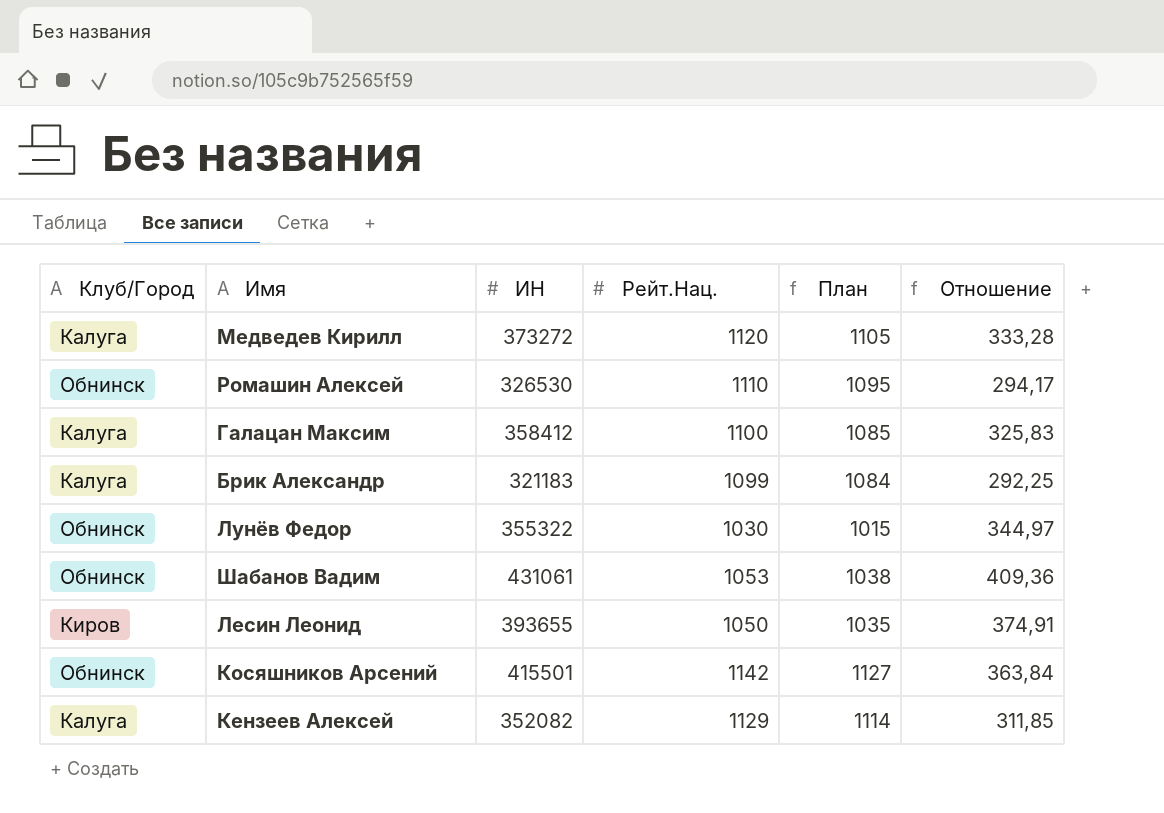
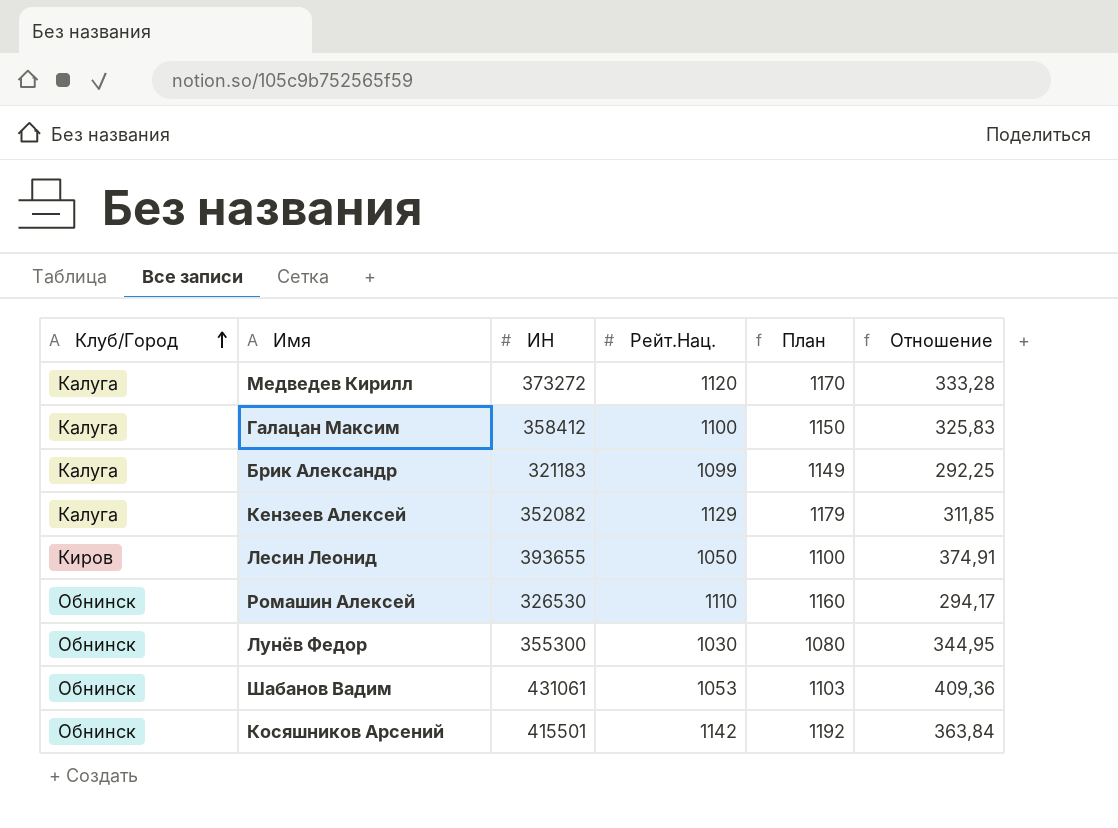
row order: none -> Клуб/Город ascending
column План | formula: [Рейт.Нац.] - 15 -> [Рейт.Нац.] + 50
Лунёв Федор | ИН: 355322 -> 355300
Лунёв Федор | Отношение: 344,97 -> 344,95

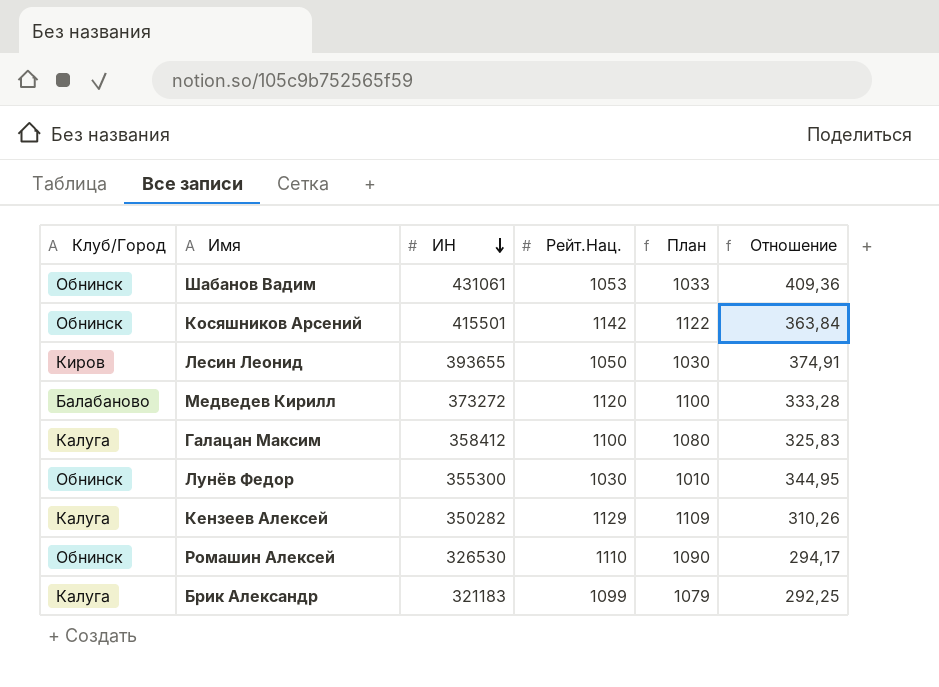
row order: Клуб/Город ascending -> ИН descending
column План | formula: [Рейт.Нац.] + 50 -> [Рейт.Нац.] - 20
Медведев Кирилл | Клуб/Город: Калуга -> Балабаново
Кензеев Алексей | ИН: 352082 -> 350282
Кензеев Алексей | Отношение: 311,85 -> 310,26

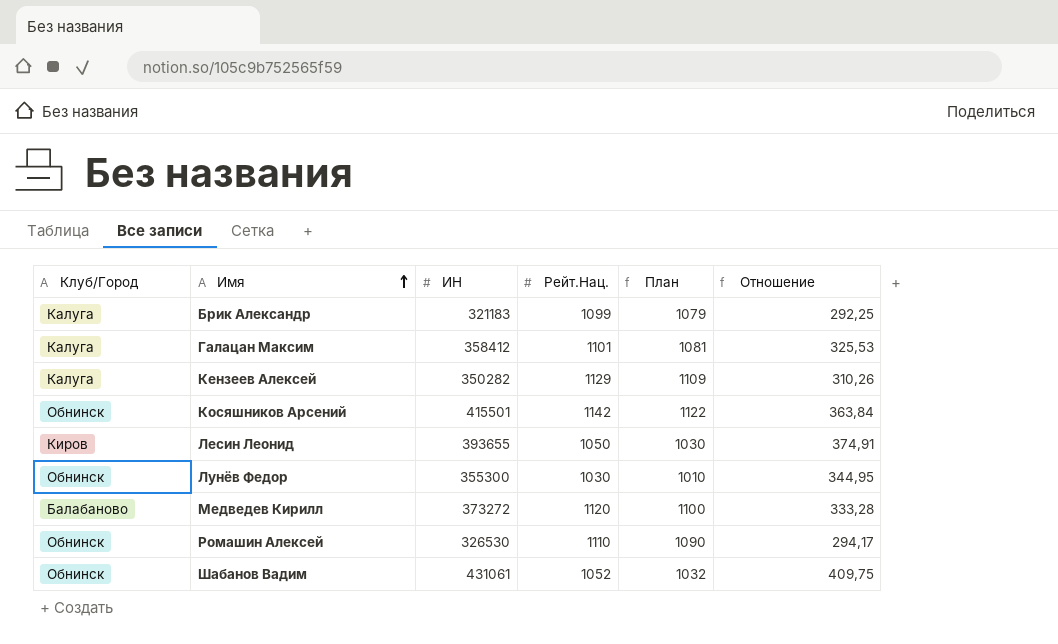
row order: ИН descending -> Имя ascending
Галацан Максим | Рейт.Нац.: 1100 -> 1101
Галацан Максим | План: 1080 -> 1081
Галацан Максим | Отношение: 325,83 -> 325,53
Шабанов Вадим | Рейт.Нац.: 1053 -> 1052
Шабанов Вадим | План: 1033 -> 1032
Шабанов Вадим | Отношение: 409,36 -> 409,75

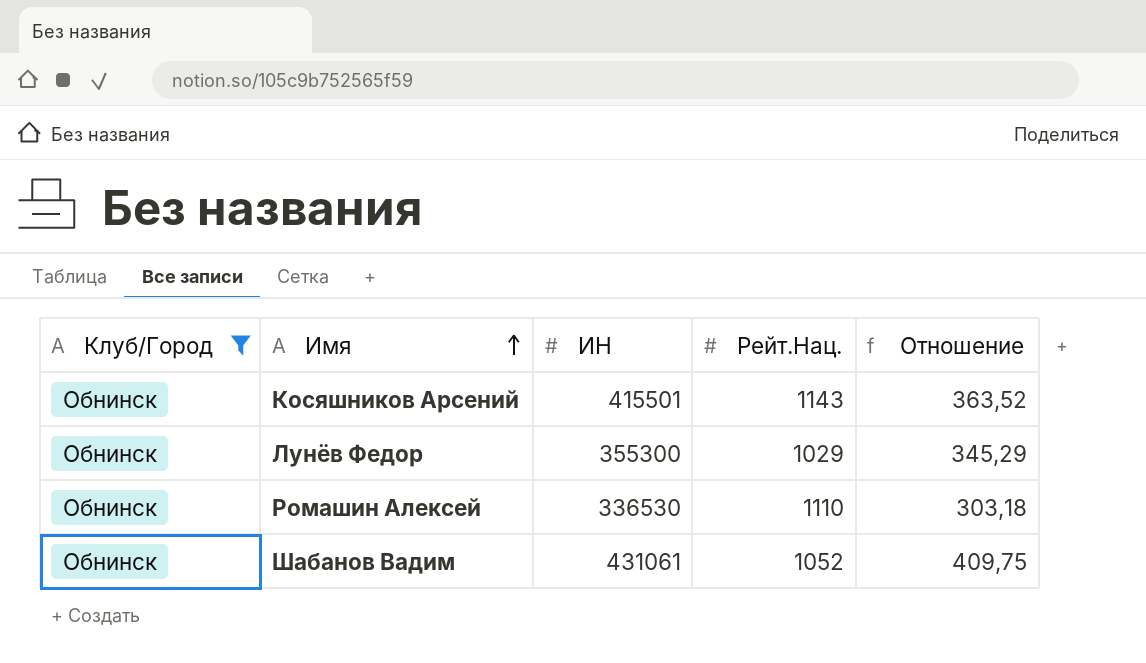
filter: none -> Клуб/Город = Обнинск
column План | formula: [Рейт.Нац.] - 20 -> none
Косяшников Арсений | Рейт.Нац.: 1142 -> 1143
Косяшников Арсений | Отношение: 363,84 -> 363,52
Лунёв Федор | Рейт.Нац.: 1030 -> 1029
Лунёв Федор | Отношение: 344,95 -> 345,29
Ромашин Алексей | ИН: 326530 -> 336530
Ромашин Алексей | Отношение: 294,17 -> 303,18

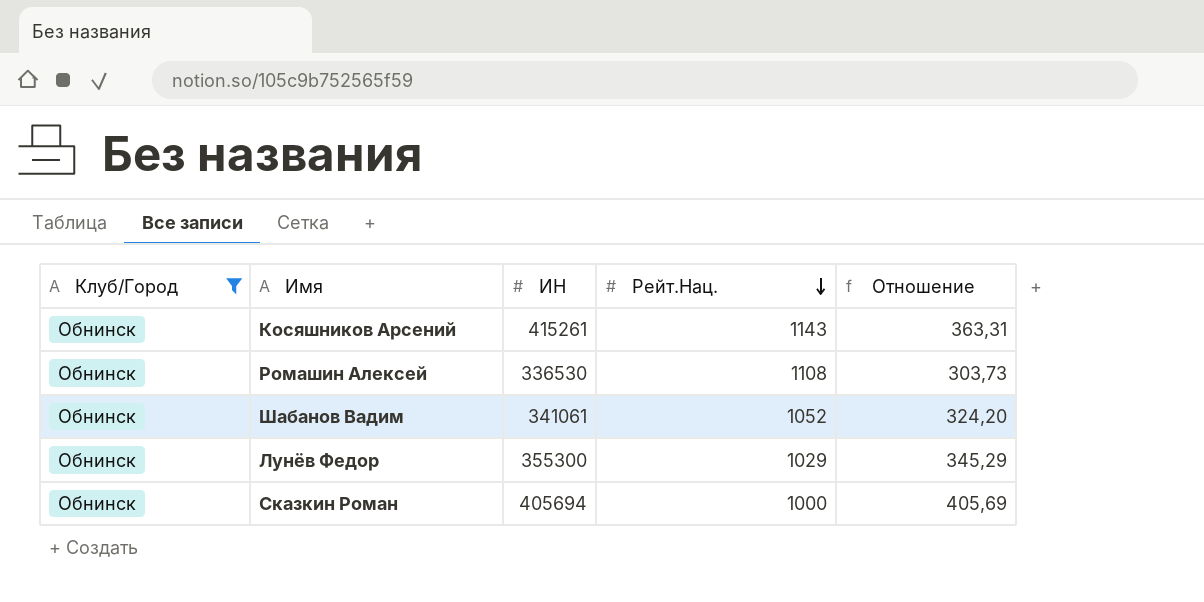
row order: Имя ascending -> Рейт.Нац. descending
Косяшников Арсений | ИН: 415501 -> 415261
Косяшников Арсений | Отношение: 363,52 -> 363,31
Ромашин Алексей | Рейт.Нац.: 1110 -> 1108
Ромашин Алексей | Отношение: 303,18 -> 303,73
Шабанов Вадим | ИН: 431061 -> 341061
Шабанов Вадим | Отношение: 409,75 -> 324,20
row Сказкин Роман: none -> Обнинск | 405694 | 1000 | 405,69

